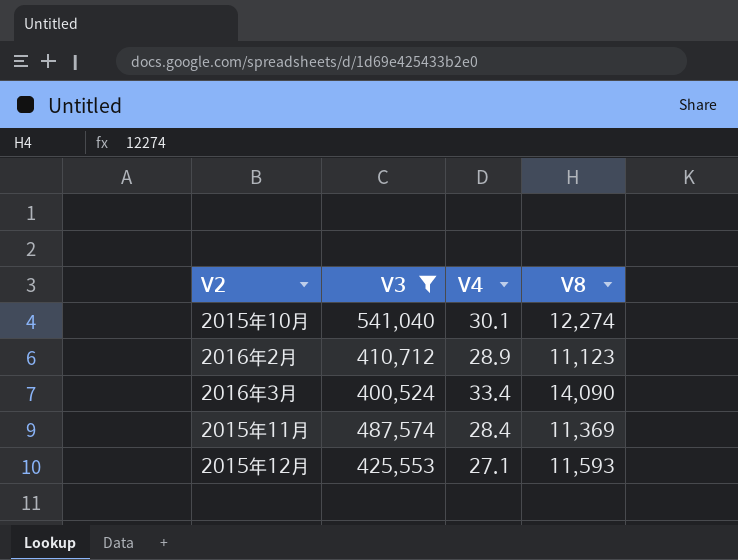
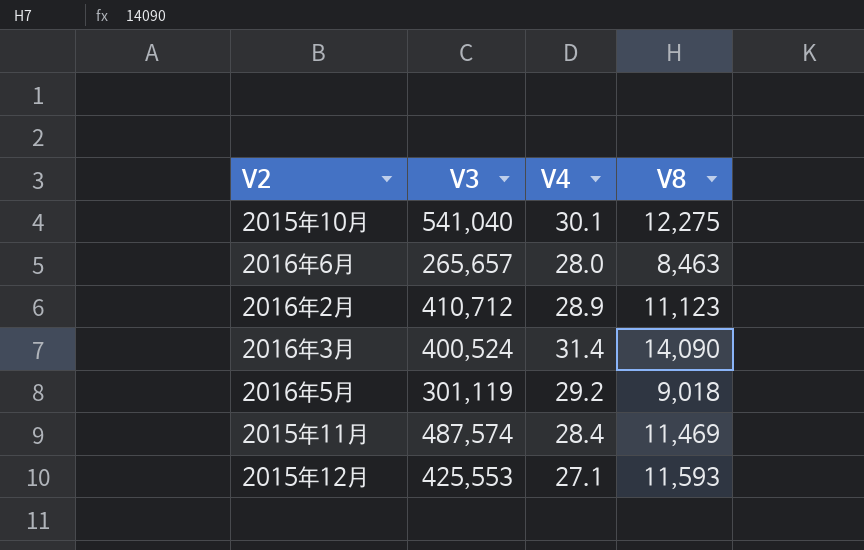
filter: V3 >= 400,524 -> none
2015年10月 | V8: 12,274 -> 12,275
2016年3月 | V4: 33.4 -> 31.4
2015年11月 | V8: 11,369 -> 11,469

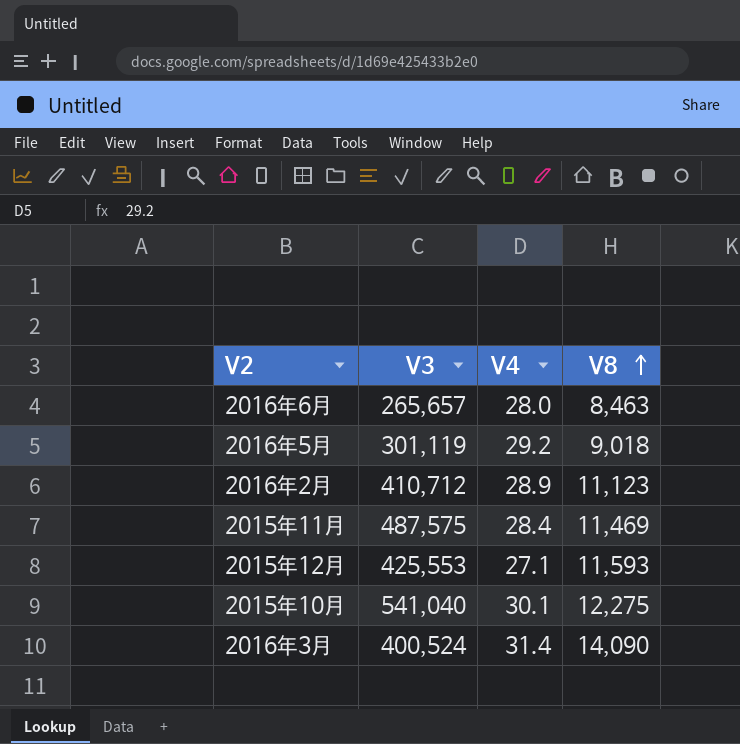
row order: none -> V8 ascending
2015年11月 | V3: 487,574 -> 487,575

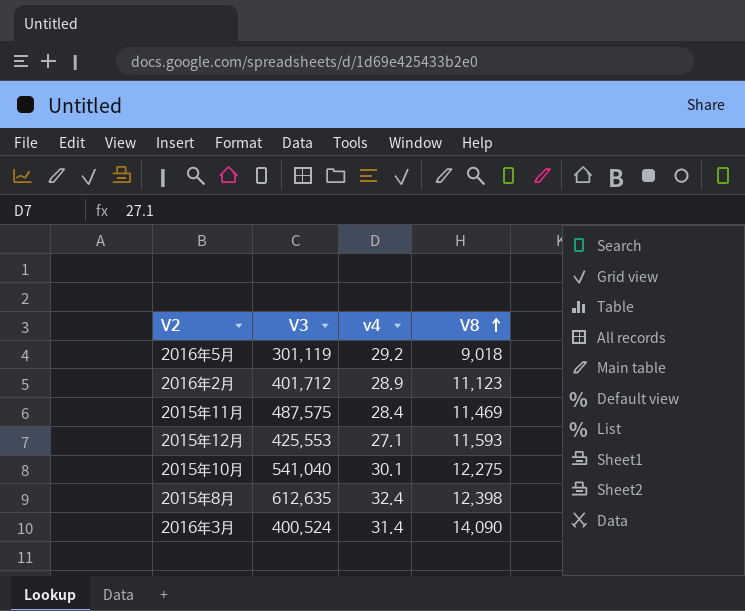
column name: V4 -> v4
row 2016年6月: 265,657 | 28.0 | 8,463 -> none
2016年2月 | V3: 410,712 -> 401,712
row 2015年8月: none -> 612,635 | 32.4 | 12,398

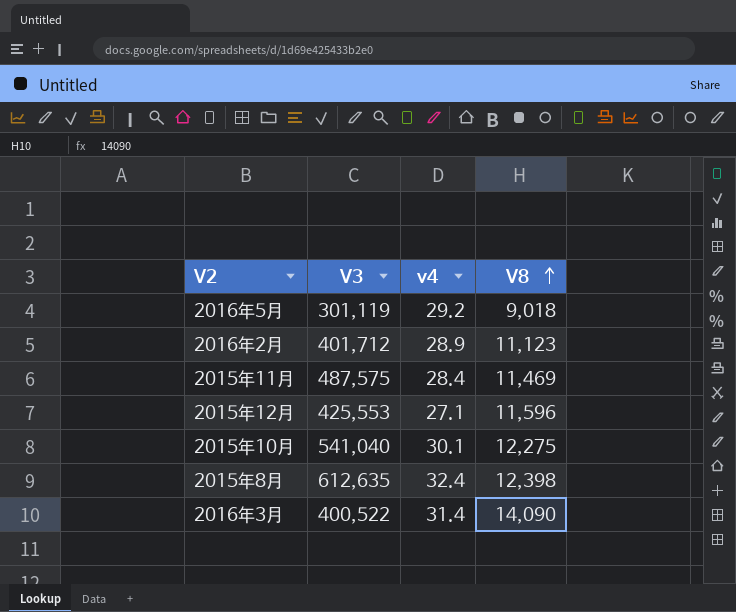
2015年12月 | V8: 11,593 -> 11,596
2016年3月 | V3: 400,524 -> 400,522

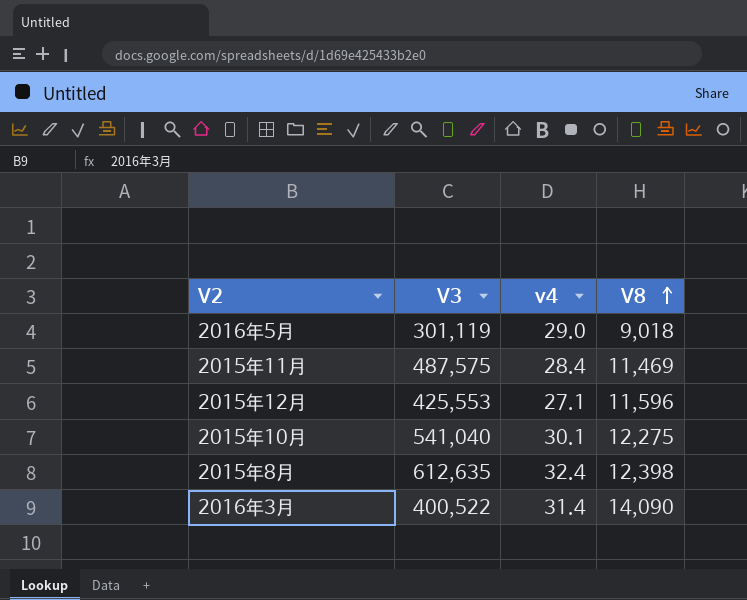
row 2016年2月: 401,712 | 28.9 | 11,123 -> none
2016年5月 | v4: 29.2 -> 29.0

